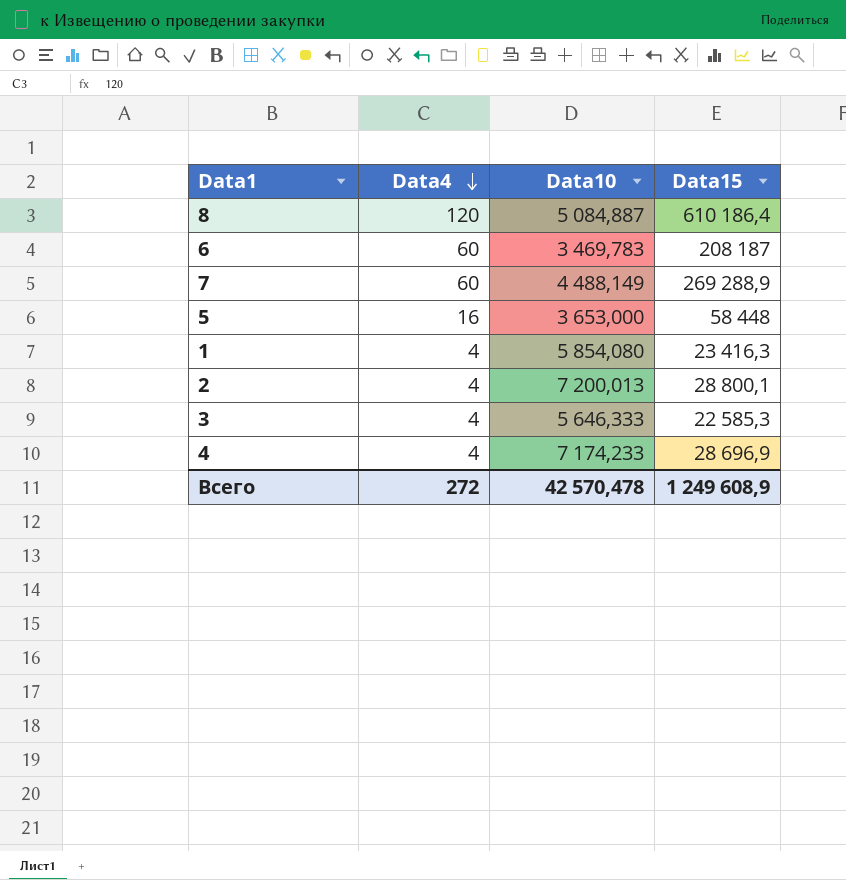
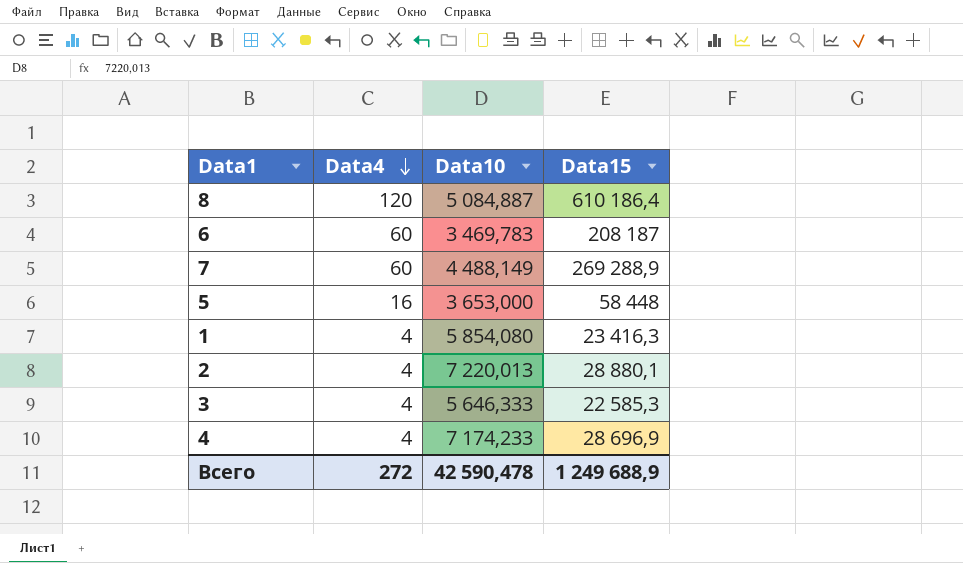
2 | Data10: 7 200,013 -> 7 220,013
2 | Data15: 28 800,1 -> 28 880,1
Всего | Data10: 42 570,478 -> 42 590,478
Всего | Data15: 1 249 608,9 -> 1 249 688,9

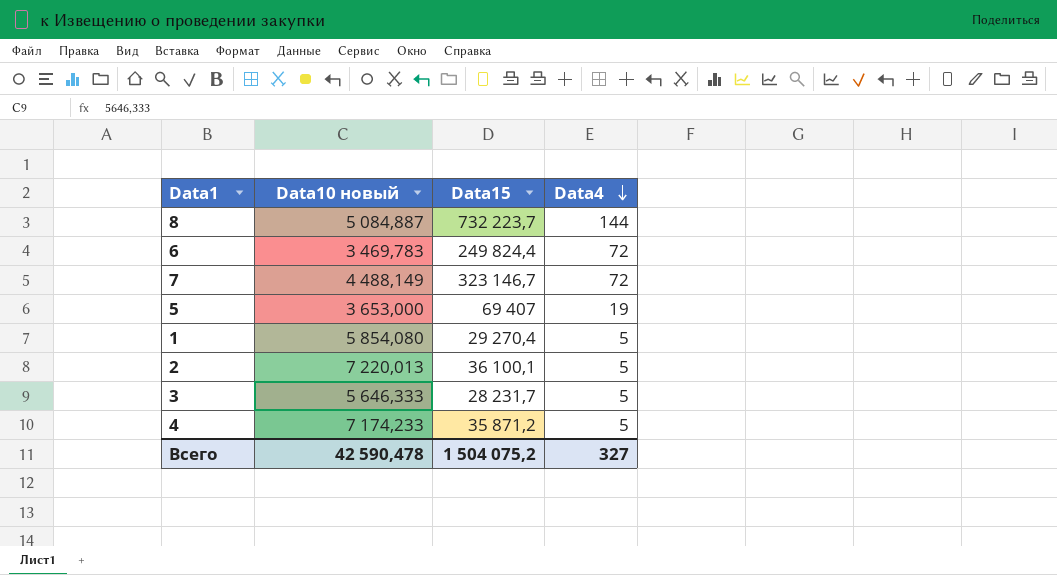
column name: Data10 -> Data10 новый
column Data4 | position: 2 -> 4
8 | Data15: 610 186,4 -> 732 223,7
8 | Data4: 120 -> 144
6 | Data15: 208 187 -> 249 824,4
6 | Data4: 60 -> 72
7 | Data15: 269 288,9 -> 323 146,7
7 | Data4: 60 -> 72
5 | Data15: 58 448 -> 69 407
5 | Data4: 16 -> 19
1 | Data15: 23 416,3 -> 29 270,4
1 | Data4: 4 -> 5
2 | Data15: 28 880,1 -> 36 100,1
2 | Data4: 4 -> 5
3 | Data15: 22 585,3 -> 28 231,7
3 | Data4: 4 -> 5
4 | Data15: 28 696,9 -> 35 871,2
4 | Data4: 4 -> 5
Всего | Data15: 1 249 688,9 -> 1 504 075,2
Всего | Data4: 272 -> 327

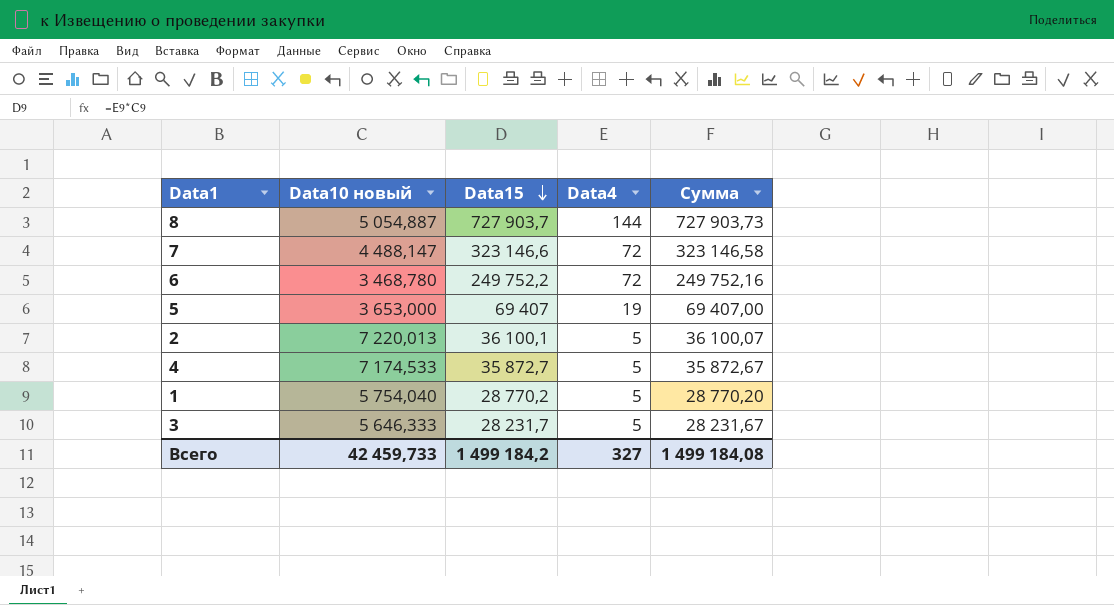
row order: Data4 descending -> Data15 descending
column Сумма | formula: none -> [Data10 новый] * [Data4]
8 | Data10 новый: 5 084,887 -> 5 054,887
8 | Data15: 732 223,7 -> 727 903,7
7 | Data10 новый: 4 488,149 -> 4 488,147
7 | Data15: 323 146,7 -> 323 146,6
6 | Data10 новый: 3 469,783 -> 3 468,780
6 | Data15: 249 824,4 -> 249 752,2
4 | Data10 новый: 7 174,233 -> 7 174,533
4 | Data15: 35 871,2 -> 35 872,7
1 | Data10 новый: 5 854,080 -> 5 754,040
1 | Data15: 29 270,4 -> 28 770,2
Всего | Data10 новый: 42 590,478 -> 42 459,733
Всего | Data15: 1 504 075,2 -> 1 499 184,2

